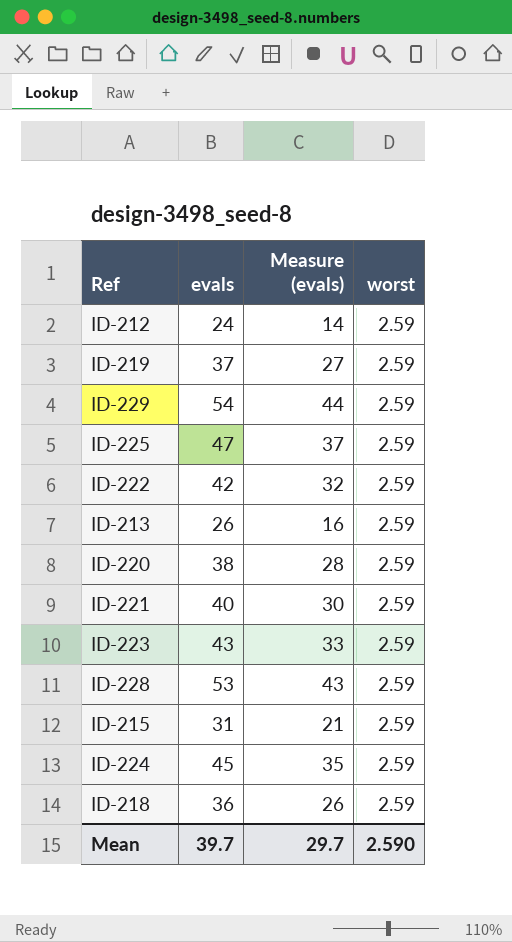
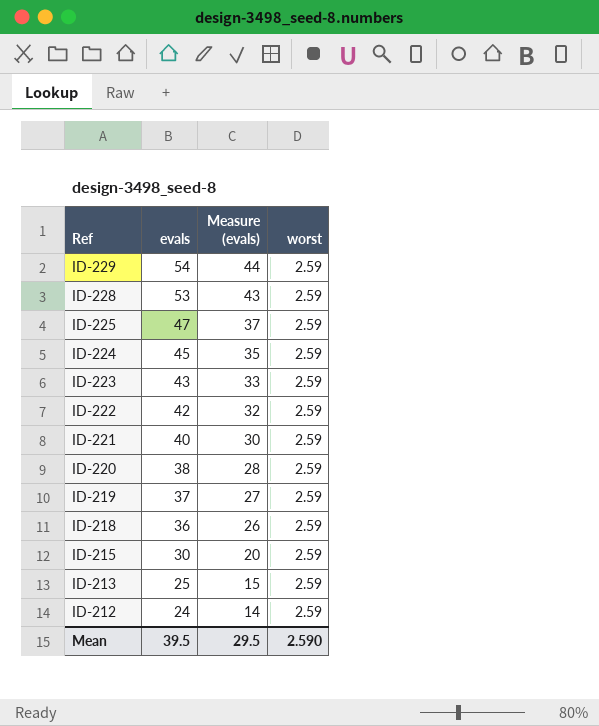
row order: none -> Ref descending
ID-215 | evals: 31 -> 30
ID-215 | Measure (evals): 21 -> 20
ID-213 | evals: 26 -> 25
ID-213 | Measure (evals): 16 -> 15
Mean | evals: 39.7 -> 39.5
Mean | Measure (evals): 29.7 -> 29.5

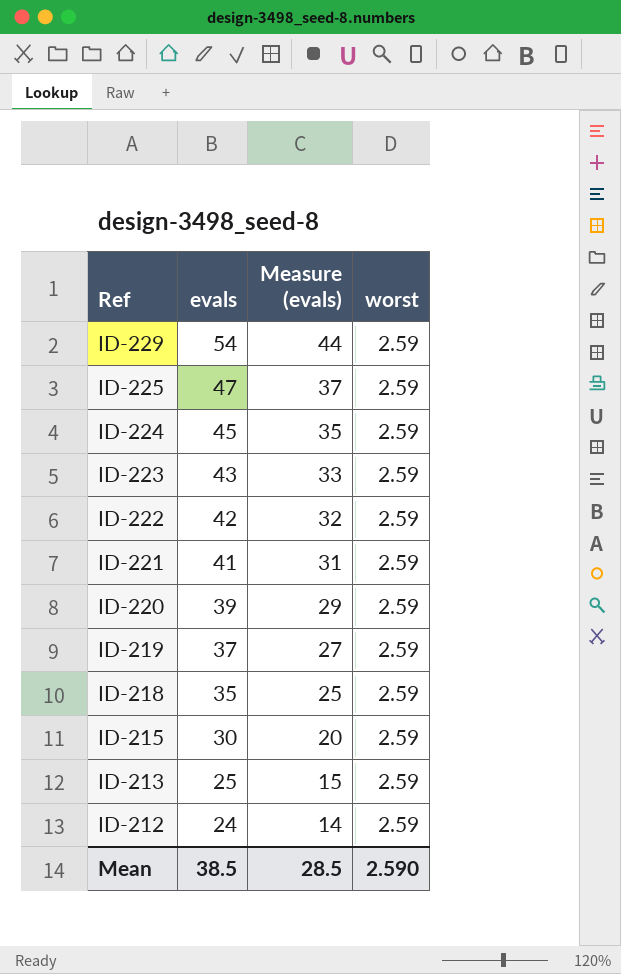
row ID-228: 53 | 43 | 2.59 -> none
ID-221 | evals: 40 -> 41
ID-221 | Measure (evals): 30 -> 31
ID-220 | evals: 38 -> 39
ID-220 | Measure (evals): 28 -> 29
ID-218 | evals: 36 -> 35
ID-218 | Measure (evals): 26 -> 25
Mean | evals: 39.5 -> 38.5
Mean | Measure (evals): 29.5 -> 28.5

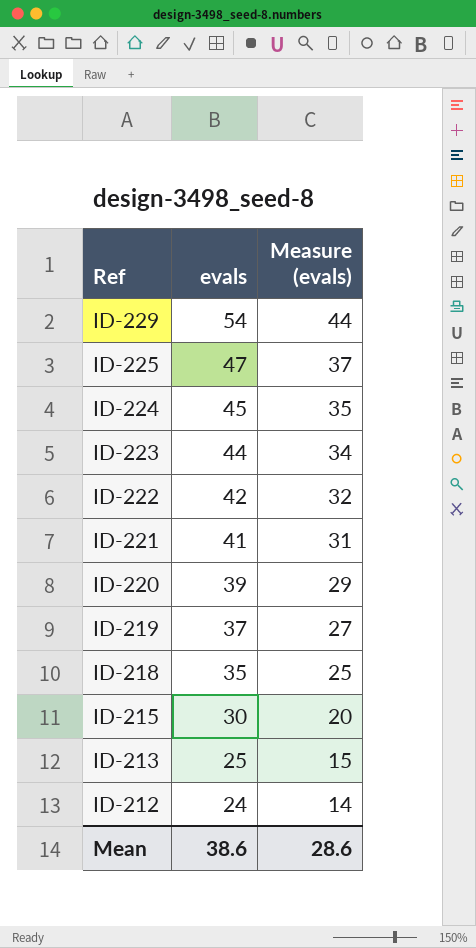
column worst | position: 4 -> none
ID-223 | evals: 43 -> 44
ID-223 | Measure (evals): 33 -> 34
Mean | evals: 38.5 -> 38.6
Mean | Measure (evals): 28.5 -> 28.6

